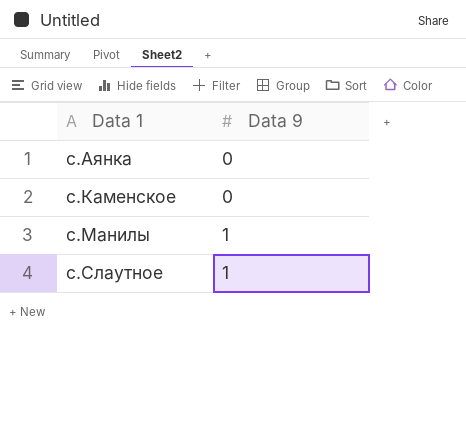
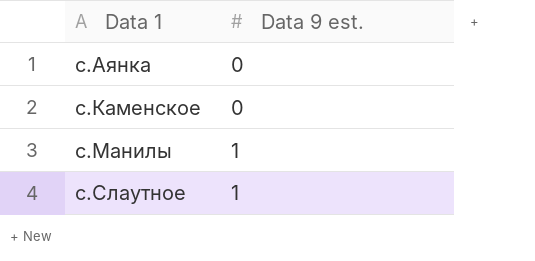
column name: Data 9 -> Data 9 est.

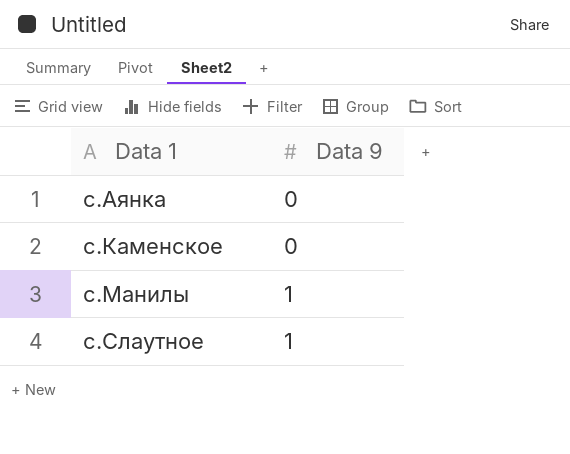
column name: Data 9 est. -> Data 9

